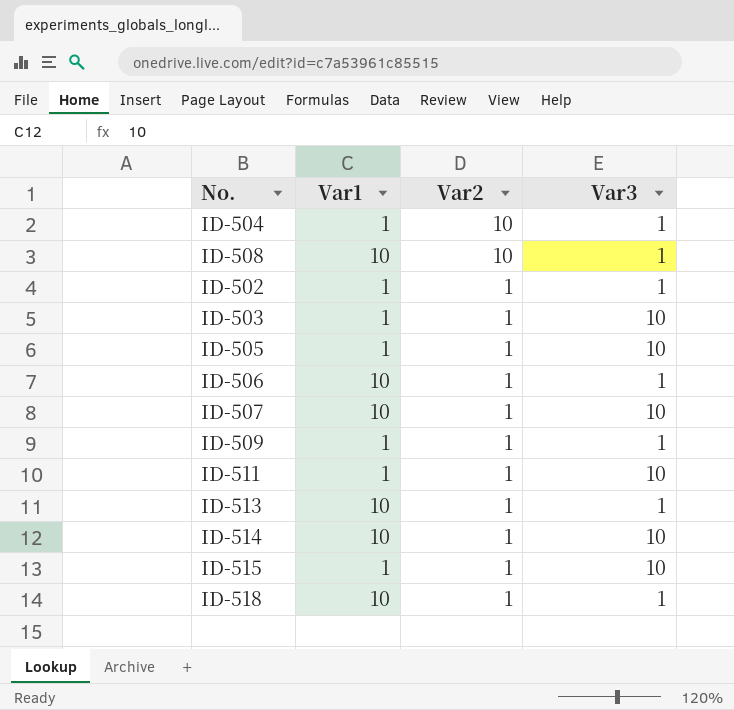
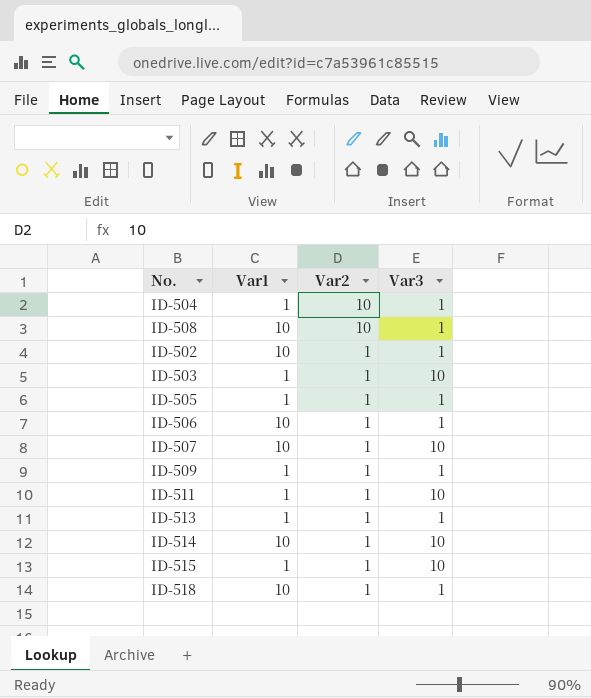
ID-502 | Var1: 1 -> 10
ID-505 | Var3: 10 -> 1
ID-513 | Var1: 10 -> 1

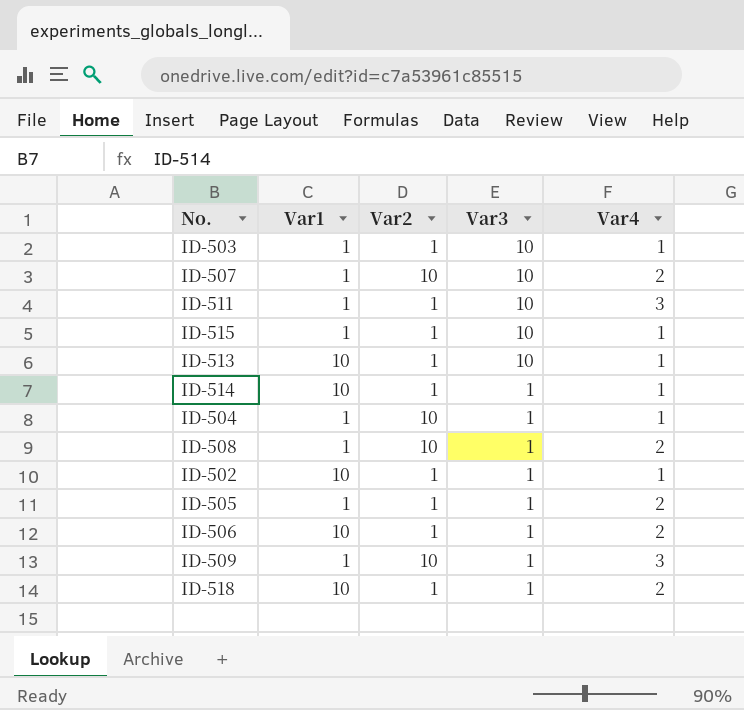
row order: Var2 descending -> Var3 descending
column Var4 | position: none -> 5
ID-507 | Var1: 10 -> 1
ID-507 | Var2: 1 -> 10
ID-513 | Var1: 1 -> 10
ID-513 | Var3: 1 -> 10
ID-514 | Var3: 10 -> 1
ID-508 | Var1: 10 -> 1
ID-509 | Var2: 1 -> 10

